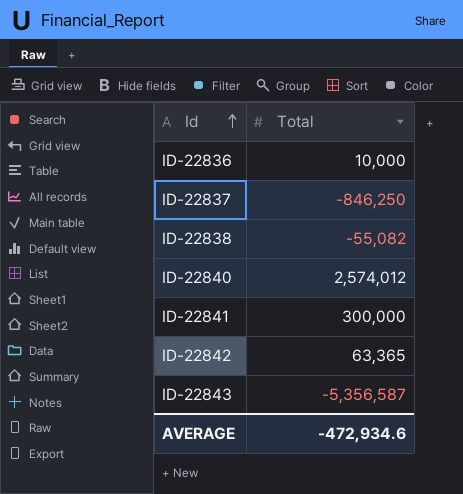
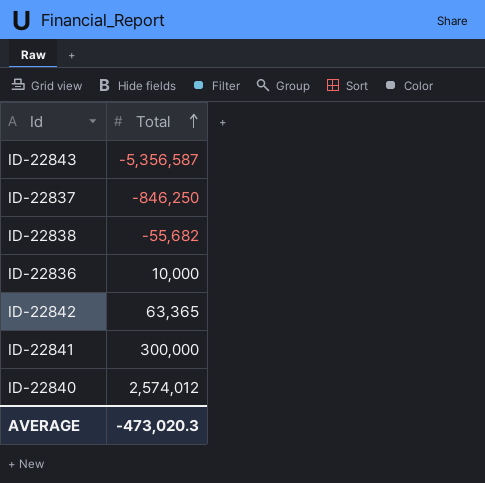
row order: Id ascending -> Total ascending
ID-22838 | Total: -55,082 -> -55,682
AVERAGE | Total: -472,934.6 -> -473,020.3

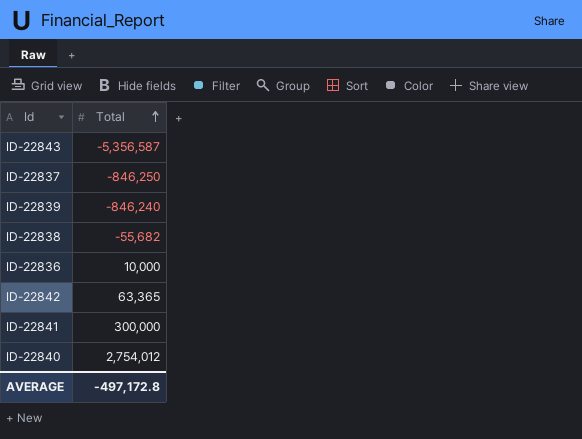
row ID-22839: none -> -846,240
ID-22840 | Total: 2,574,012 -> 2,754,012
AVERAGE | Total: -473,020.3 -> -497,172.8

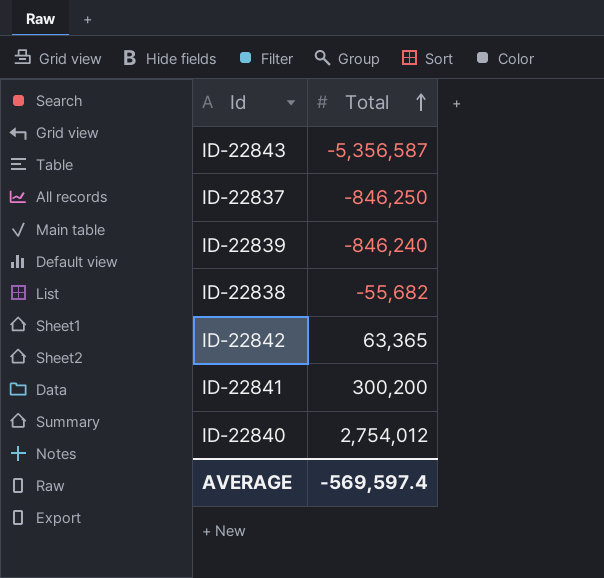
row ID-22836: 10,000 -> none
ID-22841 | Total: 300,000 -> 300,200
AVERAGE | Total: -497,172.8 -> -569,597.4

